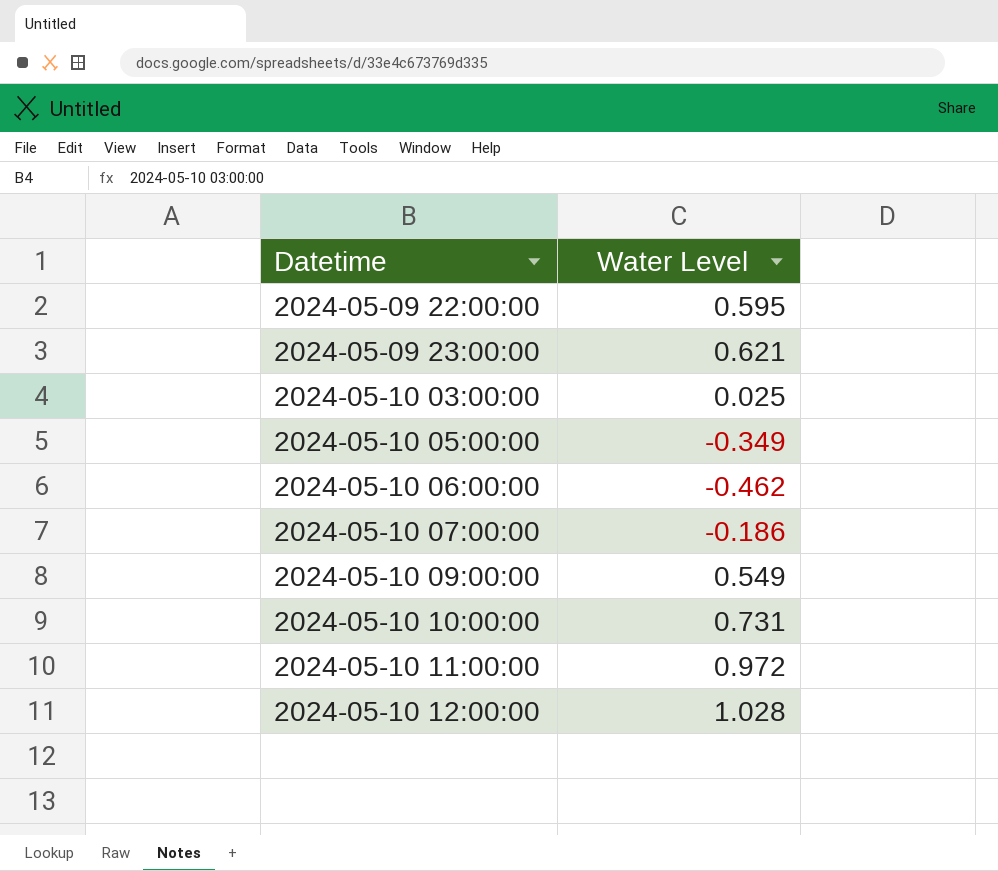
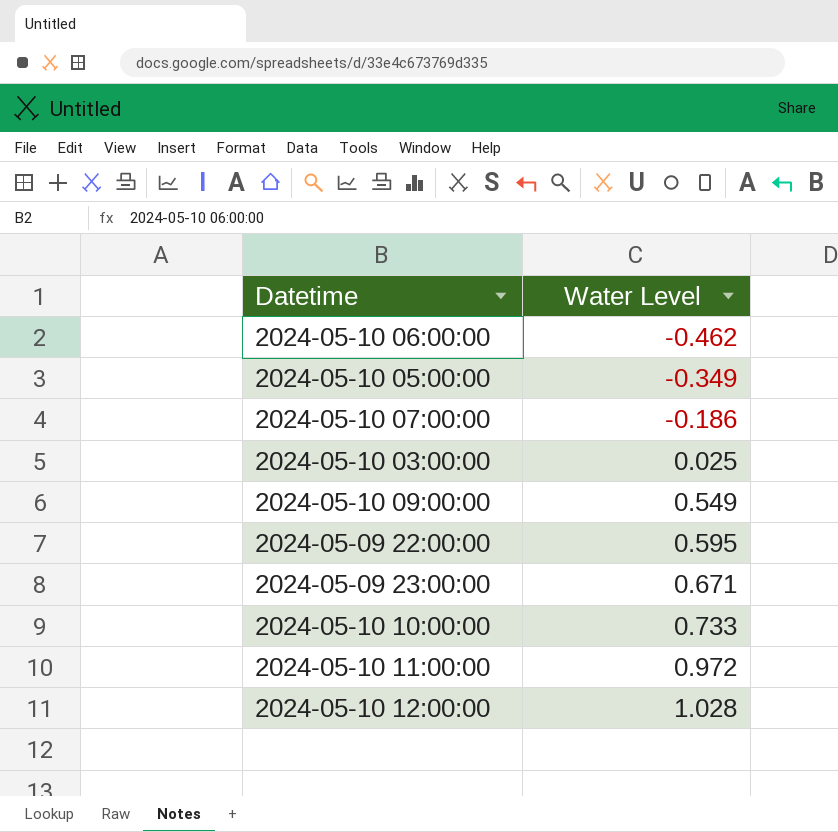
row order: Datetime ascending -> Water Level ascending
2024-05-09 23:00:00 | Water Level: 0.621 -> 0.671
2024-05-10 10:00:00 | Water Level: 0.731 -> 0.733

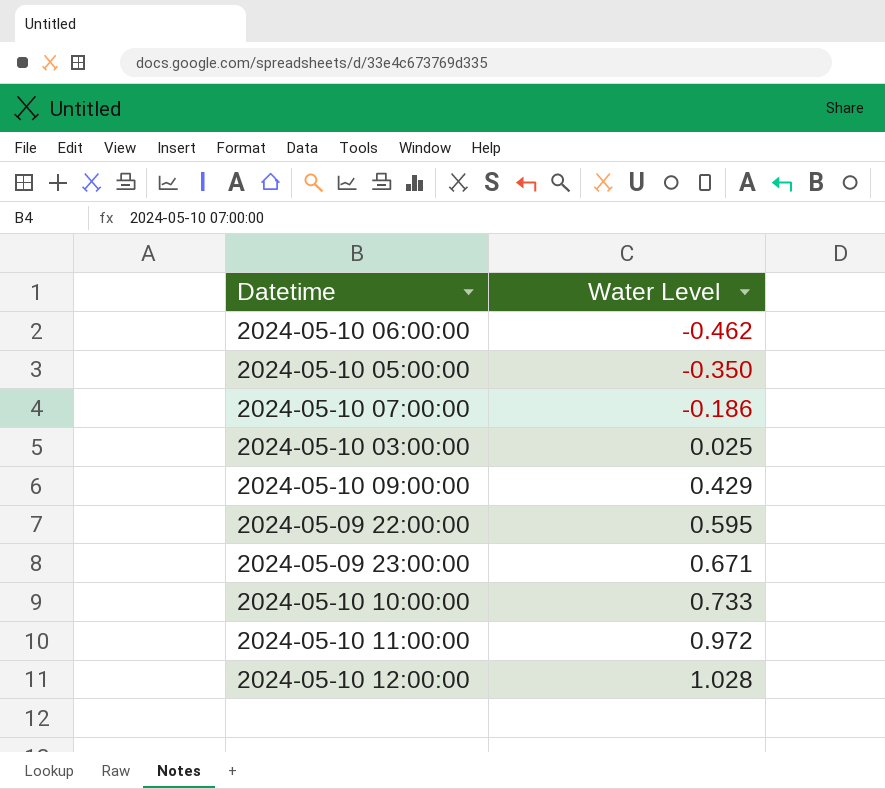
2024-05-10 05:00:00 | Water Level: -0.349 -> -0.350
2024-05-10 09:00:00 | Water Level: 0.549 -> 0.429

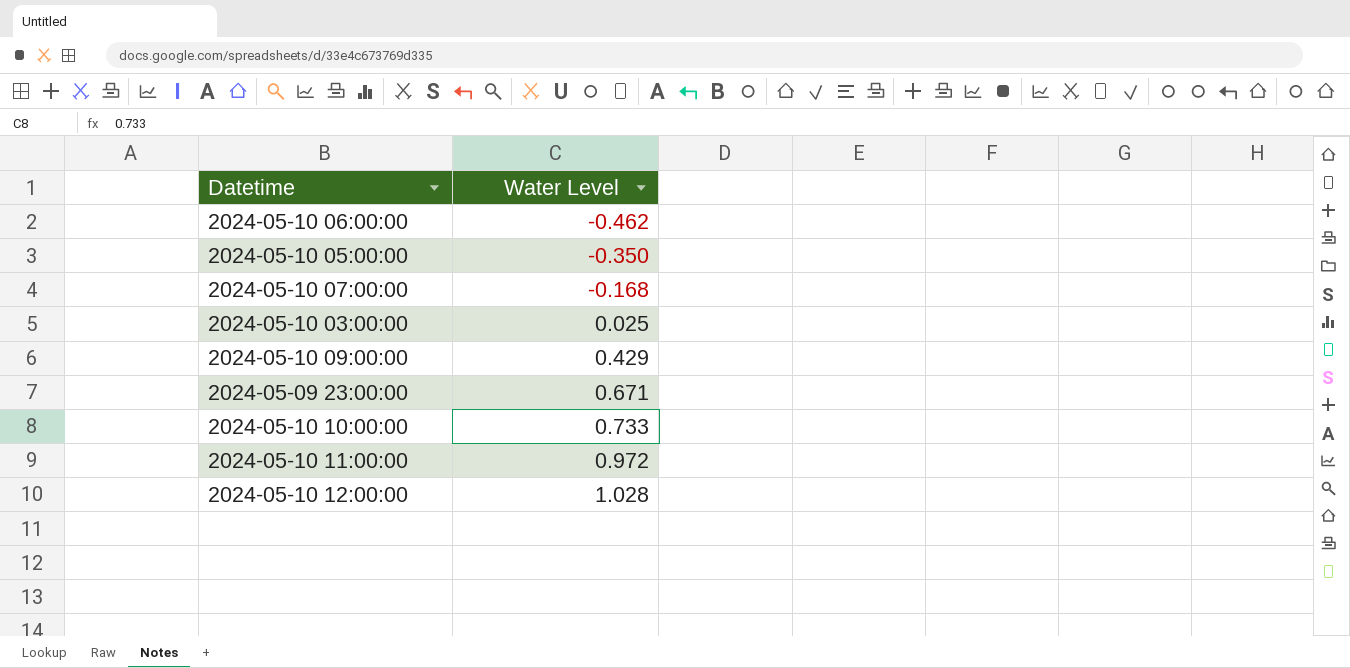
row 2024-05-09 22:00:00: 0.595 -> none
2024-05-10 07:00:00 | Water Level: -0.186 -> -0.168

